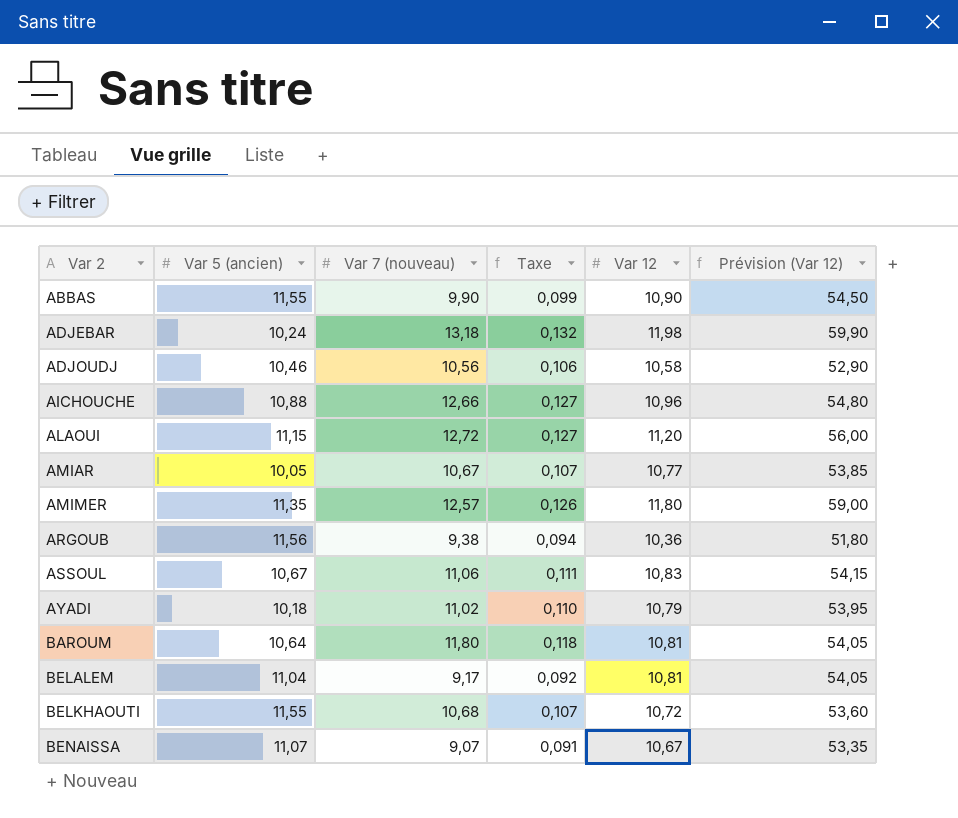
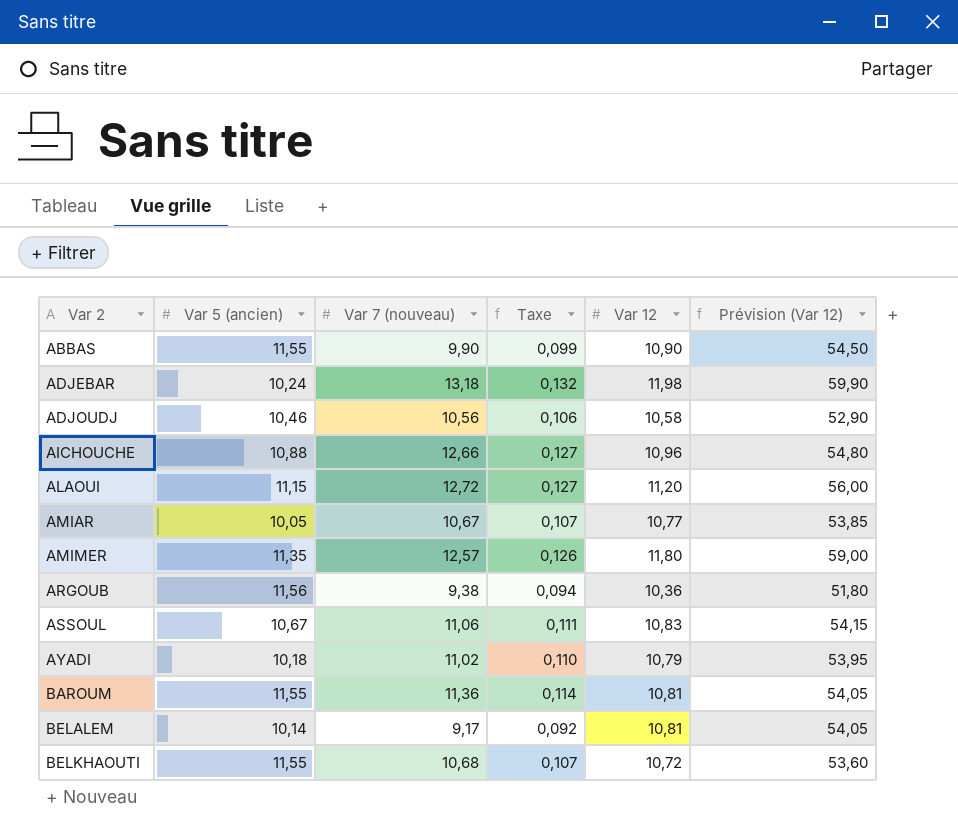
row BENAISSA: 11,07 | 9,07 | 0,091 | 10,67 | 53,35 -> none
BAROUM | Var 5 (ancien): 10,64 -> 11,55
BAROUM | Var 7 (nouveau): 11,80 -> 11,36
BAROUM | Taxe: 0,118 -> 0,114
BELALEM | Var 5 (ancien): 11,04 -> 10,14

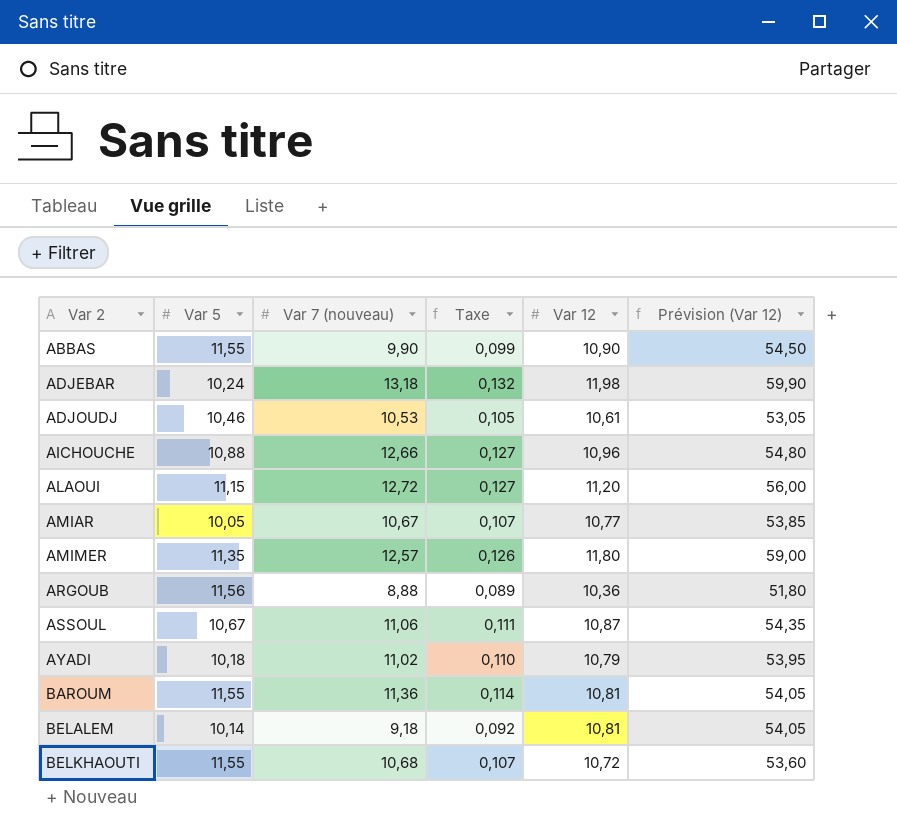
column name: Var 5 (ancien) -> Var 5
ADJOUDJ | Var 7 (nouveau): 10,56 -> 10,53
ADJOUDJ | Taxe: 0,106 -> 0,105
ADJOUDJ | Var 12: 10,58 -> 10,61
ADJOUDJ | Prévision (Var 12): 52,90 -> 53,05
ARGOUB | Var 7 (nouveau): 9,38 -> 8,88
ARGOUB | Taxe: 0,094 -> 0,089
ASSOUL | Var 12: 10,83 -> 10,87
ASSOUL | Prévision (Var 12): 54,15 -> 54,35
BELALEM | Var 7 (nouveau): 9,17 -> 9,18

